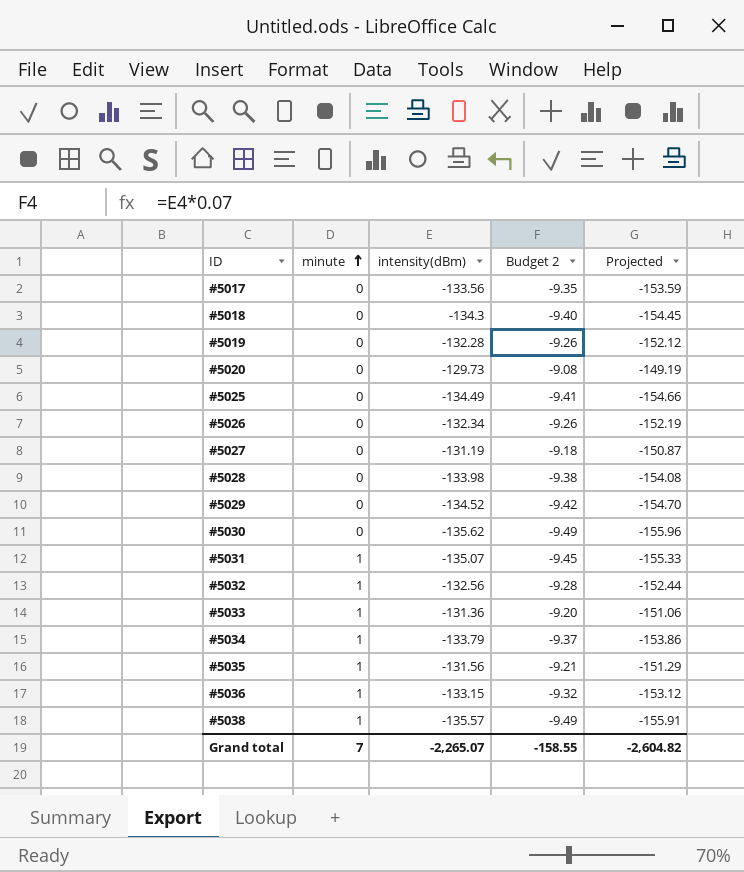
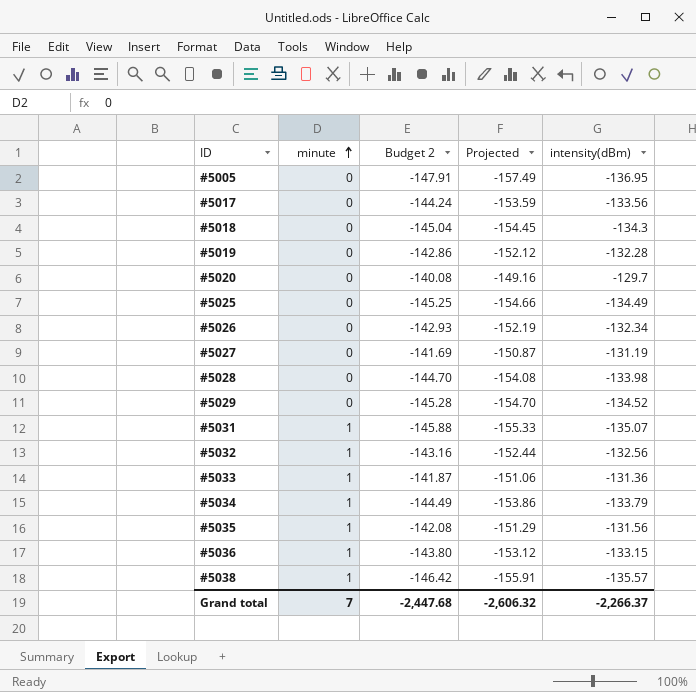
column Budget 2 | formula: [intensity(dBm)] * 0.07 -> [intensity(dBm)] * 1.08
column intensity(dBm) | position: 3 -> 5
row #5030: 0 | -135.62 | -9.49 | -155.96 -> none
row #5005: none -> 0 | -147.91 | -157.49 | -136.95
#5020 | Projected: -149.19 -> -149.16
#5020 | intensity(dBm): -129.73 -> -129.7
Grand total | Budget 2: -158.55 -> -2,447.68
Grand total | Projected: -2,604.82 -> -2,606.32
Grand total | intensity(dBm): -2,265.07 -> -2,266.37

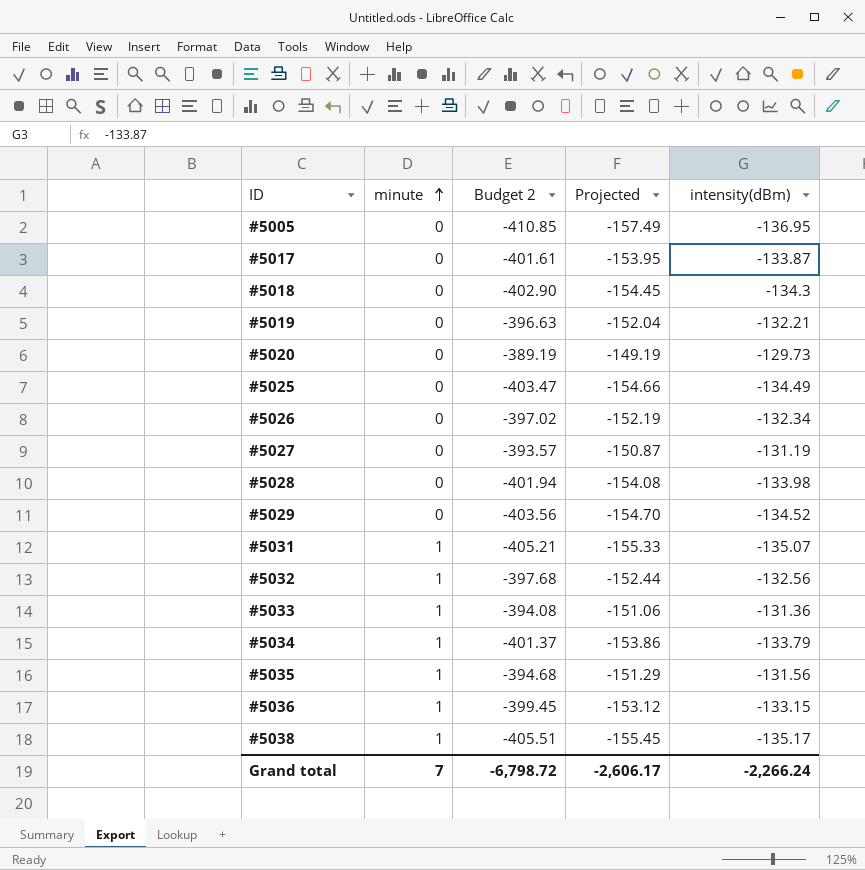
column Budget 2 | formula: [intensity(dBm)] * 1.08 -> [intensity(dBm)] * 3
#5017 | Projected: -153.59 -> -153.95
#5017 | intensity(dBm): -133.56 -> -133.87
#5019 | Projected: -152.12 -> -152.04
#5019 | intensity(dBm): -132.28 -> -132.21
#5020 | Projected: -149.16 -> -149.19
#5020 | intensity(dBm): -129.7 -> -129.73
#5038 | Projected: -155.91 -> -155.45
#5038 | intensity(dBm): -135.57 -> -135.17
Grand total | Budget 2: -2,447.68 -> -6,798.72
Grand total | Projected: -2,606.32 -> -2,606.17
Grand total | intensity(dBm): -2,266.37 -> -2,266.24

